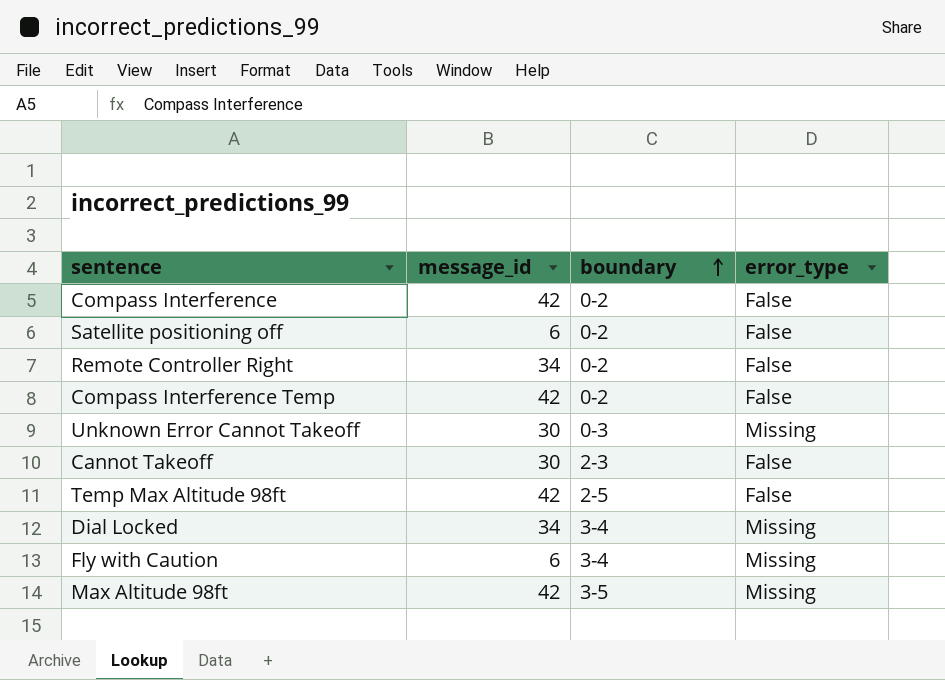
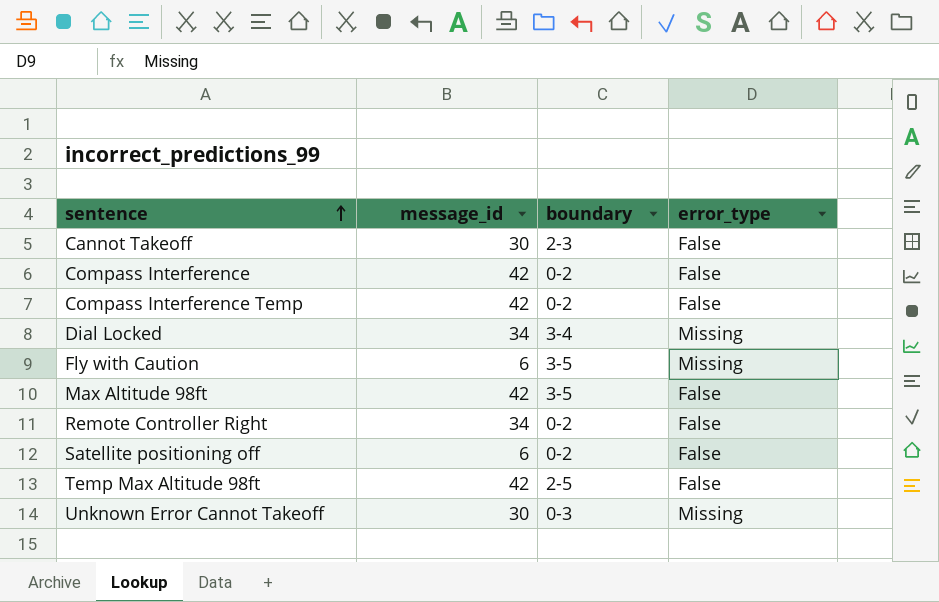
row order: boundary ascending -> sentence ascending
Fly with Caution | boundary: 3-4 -> 3-5
Max Altitude 98ft | error_type: Missing -> False

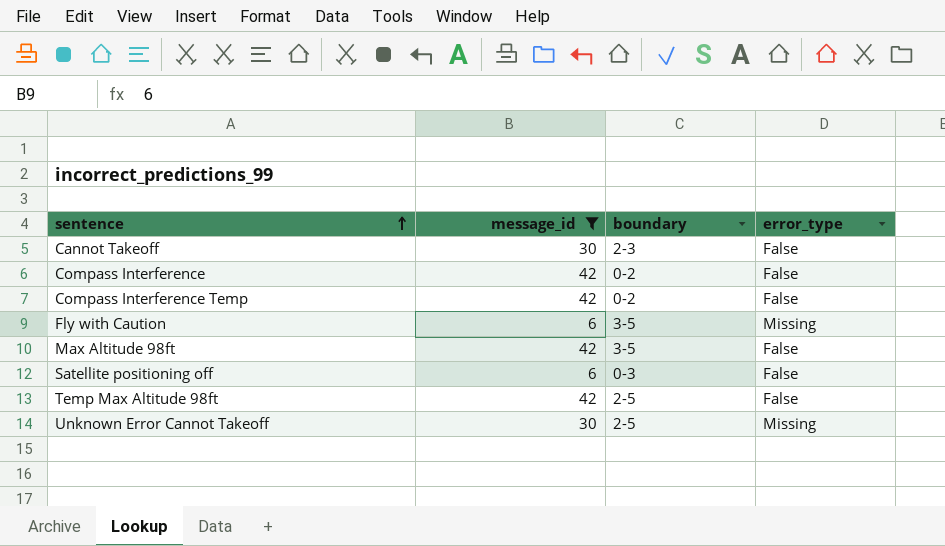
filter: none -> message_id != 34
Satellite positioning off | boundary: 0-2 -> 0-3
Unknown Error Cannot Takeoff | boundary: 0-3 -> 2-5

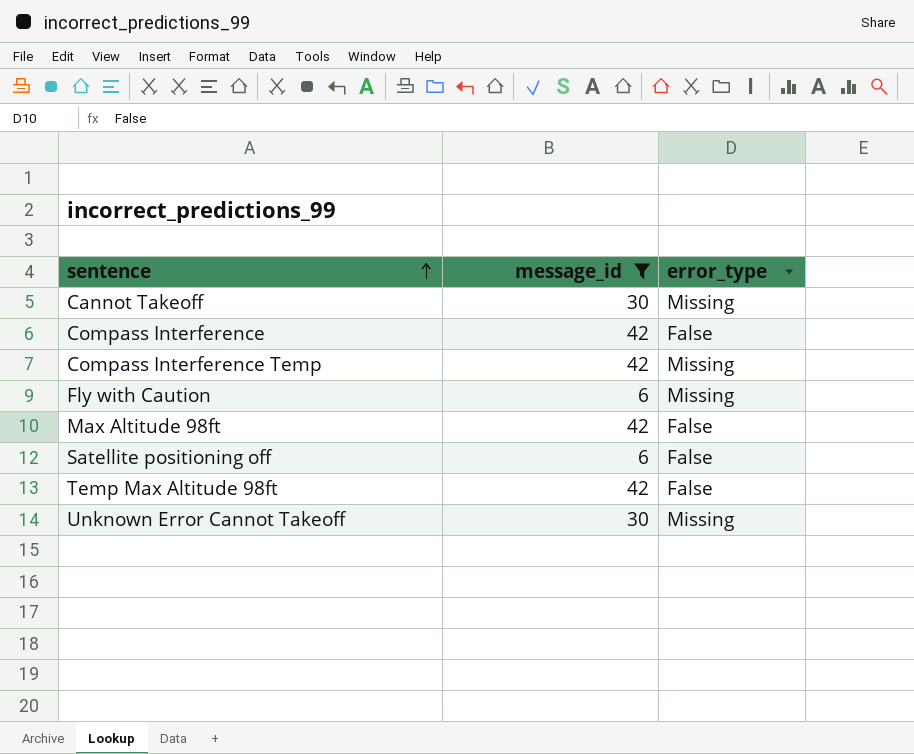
column boundary | position: 3 -> none
Cannot Takeoff | error_type: False -> Missing
Compass Interference Temp | error_type: False -> Missing

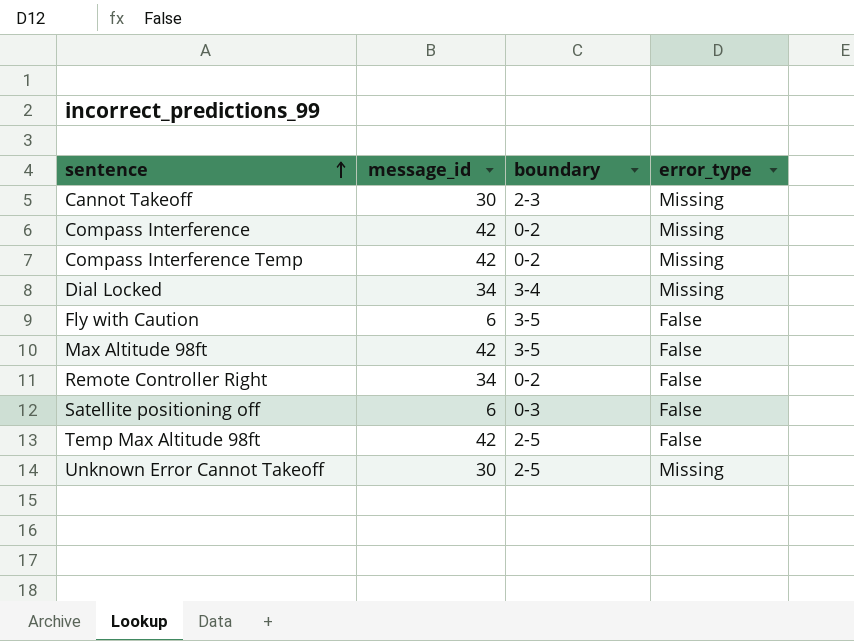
filter: message_id != 34 -> none
column boundary | position: none -> 3
Compass Interference | error_type: False -> Missing
Fly with Caution | error_type: Missing -> False

